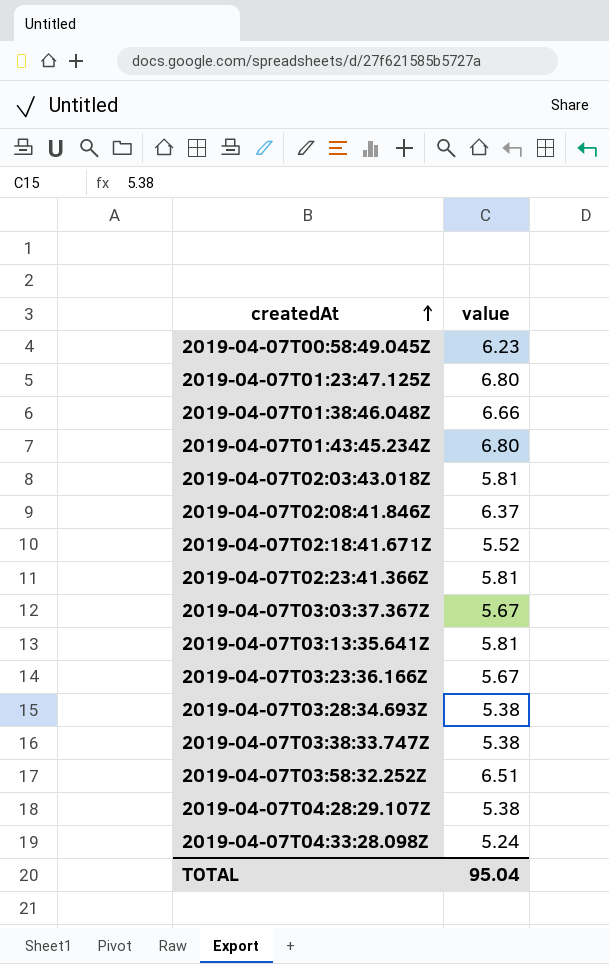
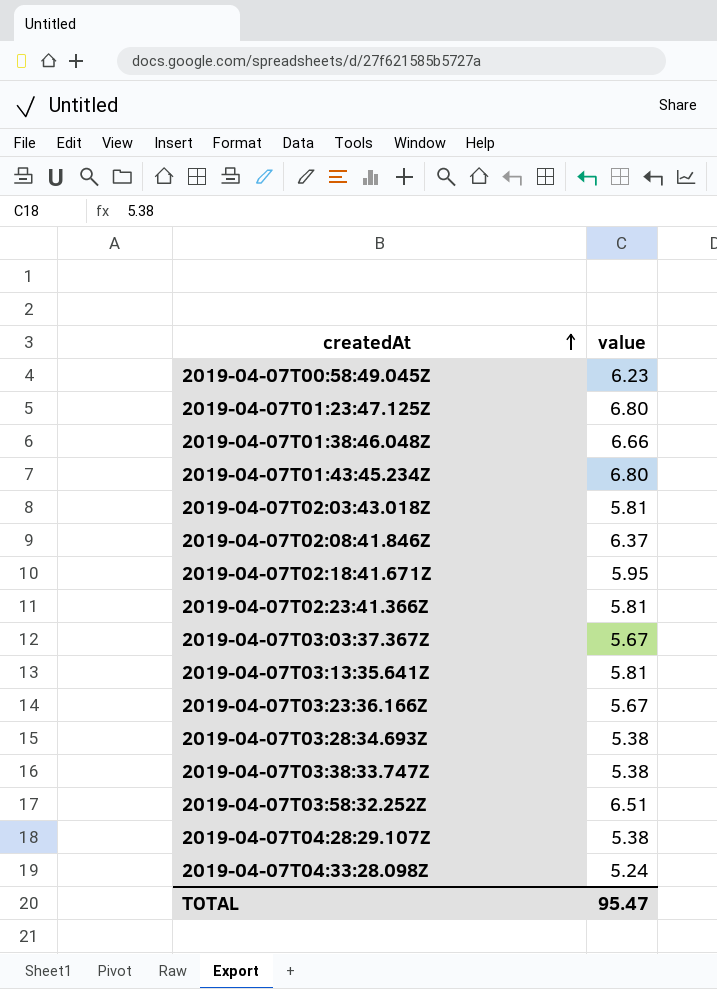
2019-04-07T02:18:41.671Z | value: 5.52 -> 5.95
TOTAL | value: 95.04 -> 95.47

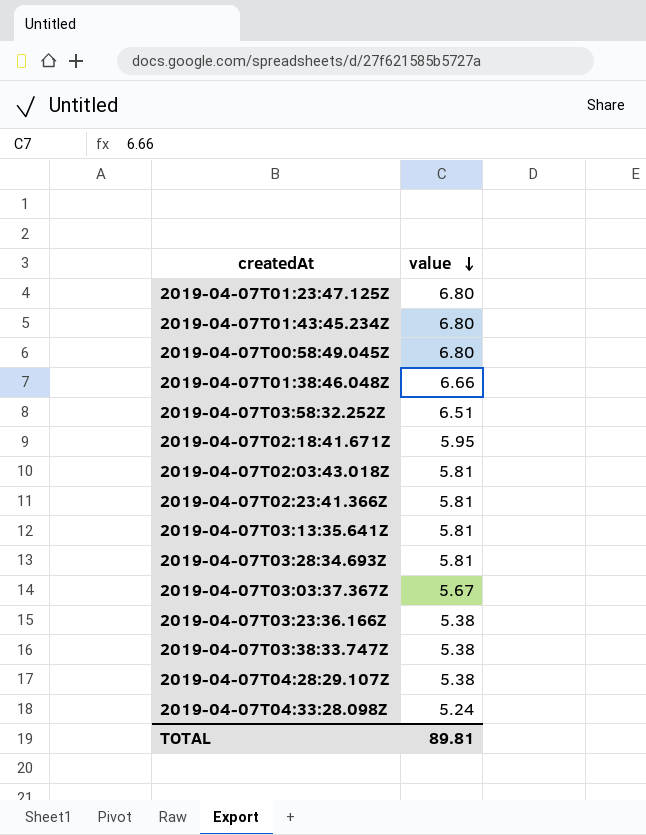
row order: createdAt ascending -> value descending
row 2019-04-07T02:08:41.846Z: 6.37 -> none
2019-04-07T00:58:49.045Z | value: 6.23 -> 6.80
2019-04-07T03:28:34.693Z | value: 5.38 -> 5.81
2019-04-07T03:23:36.166Z | value: 5.67 -> 5.38
TOTAL | value: 95.47 -> 89.81

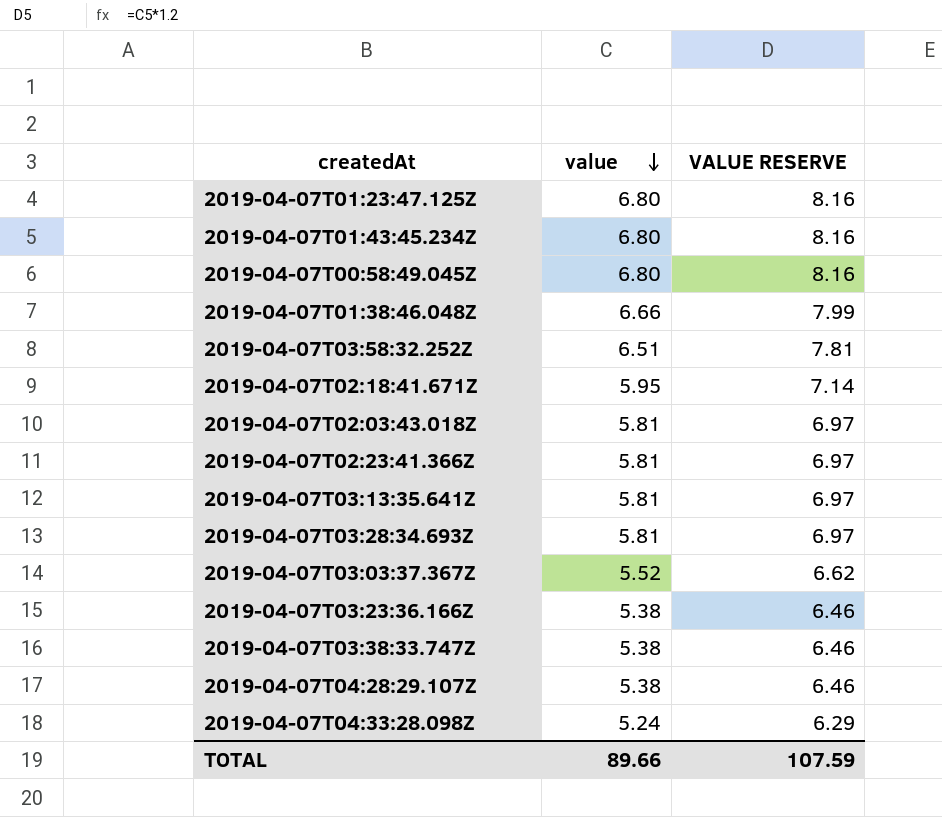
column VALUE RESERVE | formula: none -> [value] * 1.2
2019-04-07T03:03:37.367Z | value: 5.67 -> 5.52
TOTAL | value: 89.81 -> 89.66

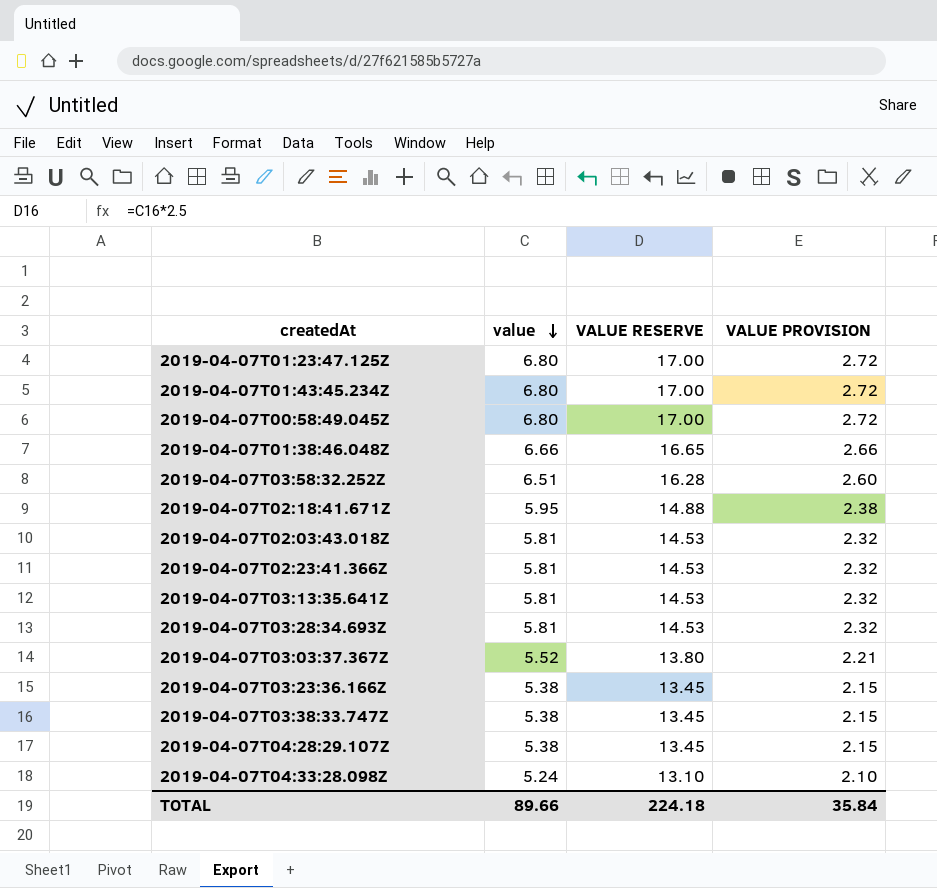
column VALUE RESERVE | formula: [value] * 1.2 -> [value] * 2.5
column VALUE PROVISION | formula: none -> [value] * 0.4
TOTAL | VALUE RESERVE: 107.59 -> 224.18

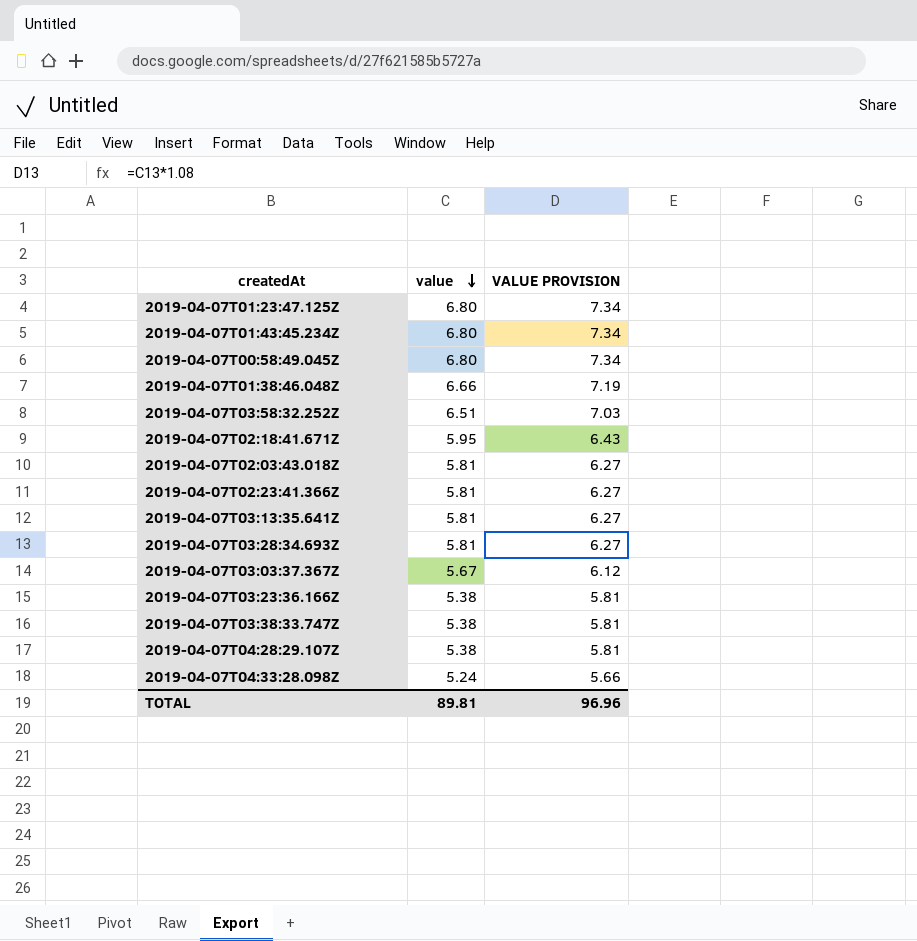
column VALUE RESERVE | formula: [value] * 2.5 -> none
column VALUE PROVISION | formula: [value] * 0.4 -> [value] * 1.08
2019-04-07T03:03:37.367Z | value: 5.52 -> 5.67
TOTAL | value: 89.66 -> 89.81
TOTAL | VALUE PROVISION: 35.84 -> 96.96

